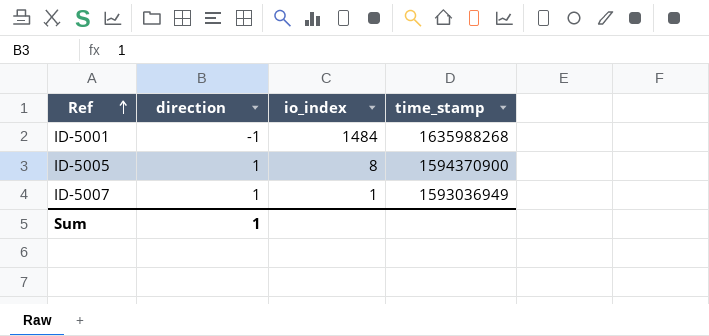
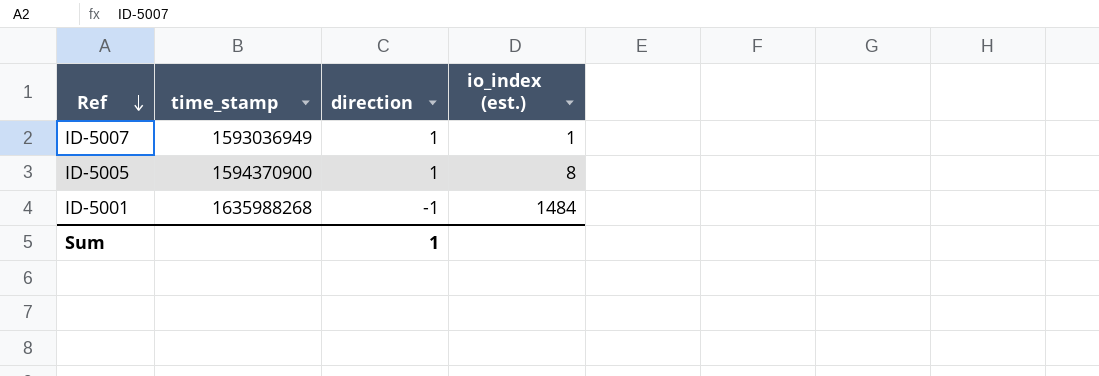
row order: Ref ascending -> Ref descending
column time_stamp | position: 4 -> 2
column name: io_index -> io_index (est.)

